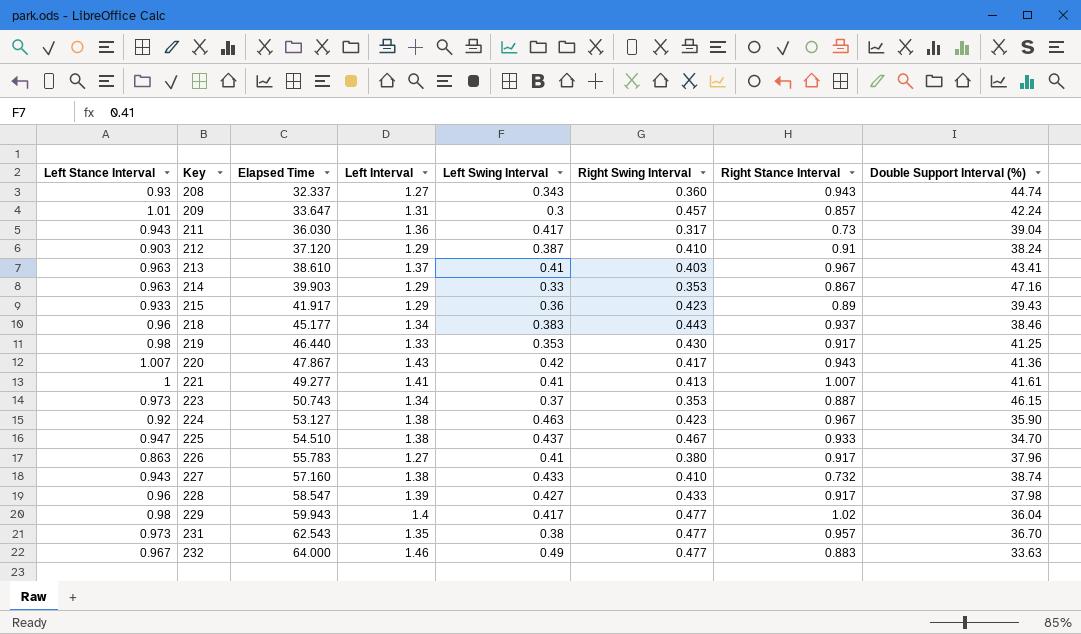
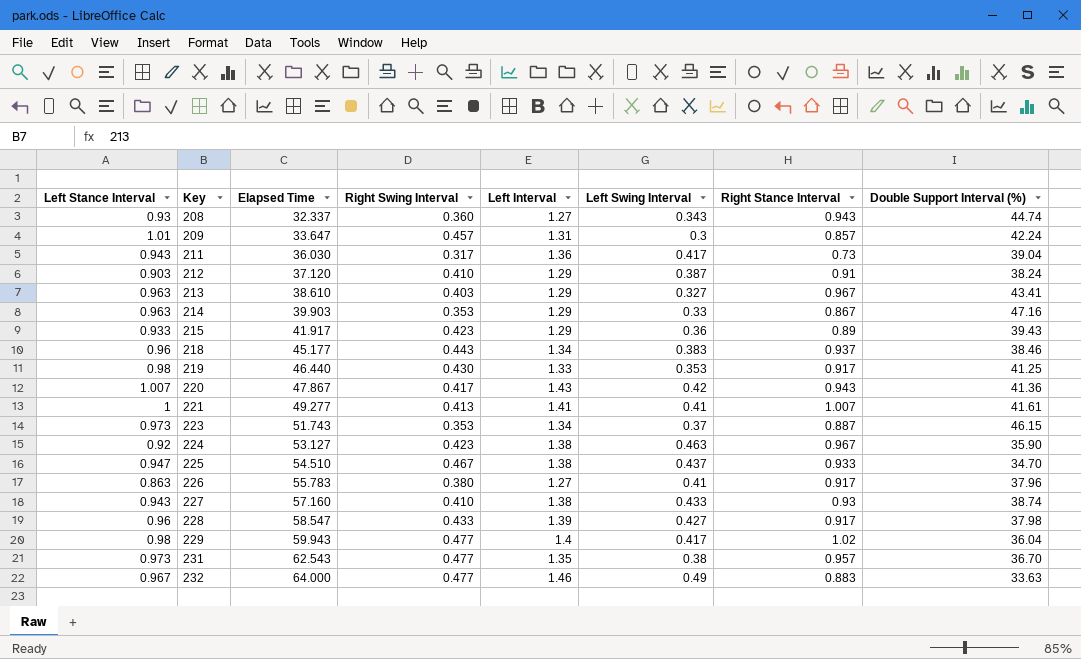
column Right Swing Interval | position: 6 -> 4
213 | Left Interval: 1.37 -> 1.29
213 | Left Swing Interval: 0.41 -> 0.327
223 | Elapsed Time: 50.743 -> 51.743
227 | Right Stance Interval: 0.732 -> 0.93

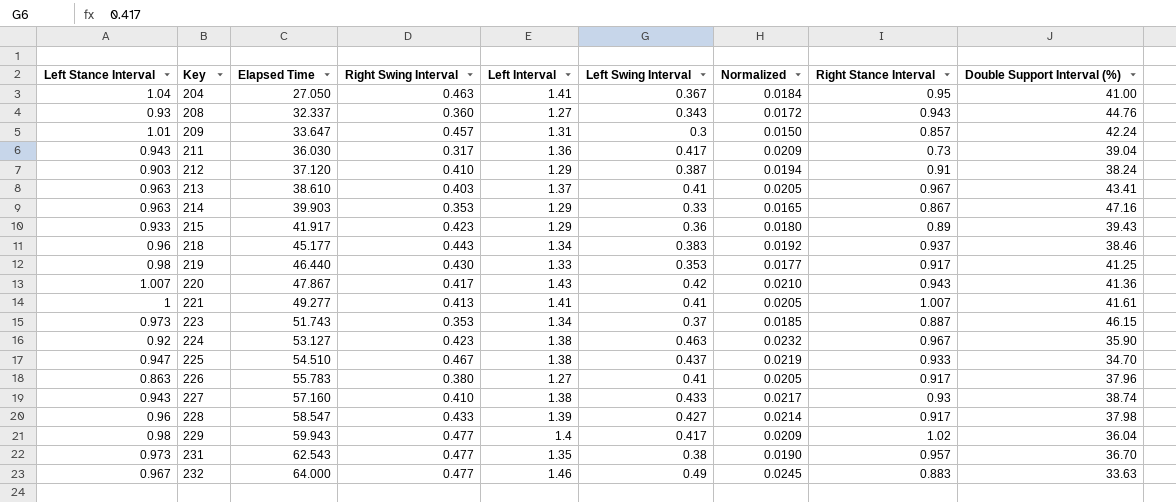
column Normalized | formula: none -> [Left Swing Interval] * 0.05
row 204: none -> 1.04 | 27.050 | 0.463 | 1.41 | 0.367 | 0.0184 | 0.95 | 41.00
208 | Double Support Interval (%): 44.74 -> 44.76
213 | Left Interval: 1.29 -> 1.37
213 | Left Swing Interval: 0.327 -> 0.41

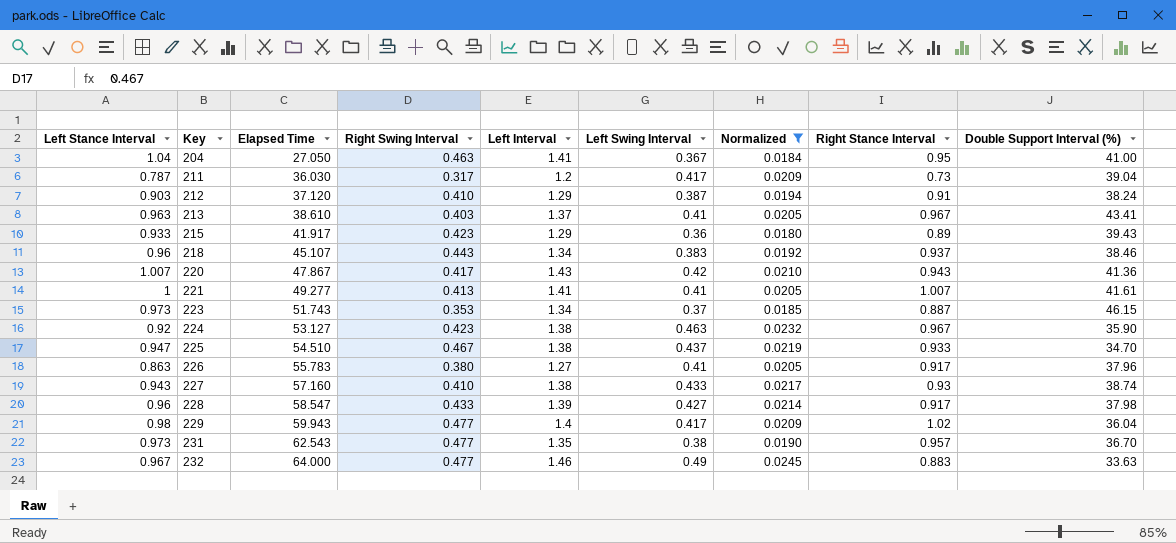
filter: none -> Normalized >= 0.0180
211 | Left Stance Interval: 0.943 -> 0.787
211 | Left Interval: 1.36 -> 1.2
218 | Elapsed Time: 45.177 -> 45.107

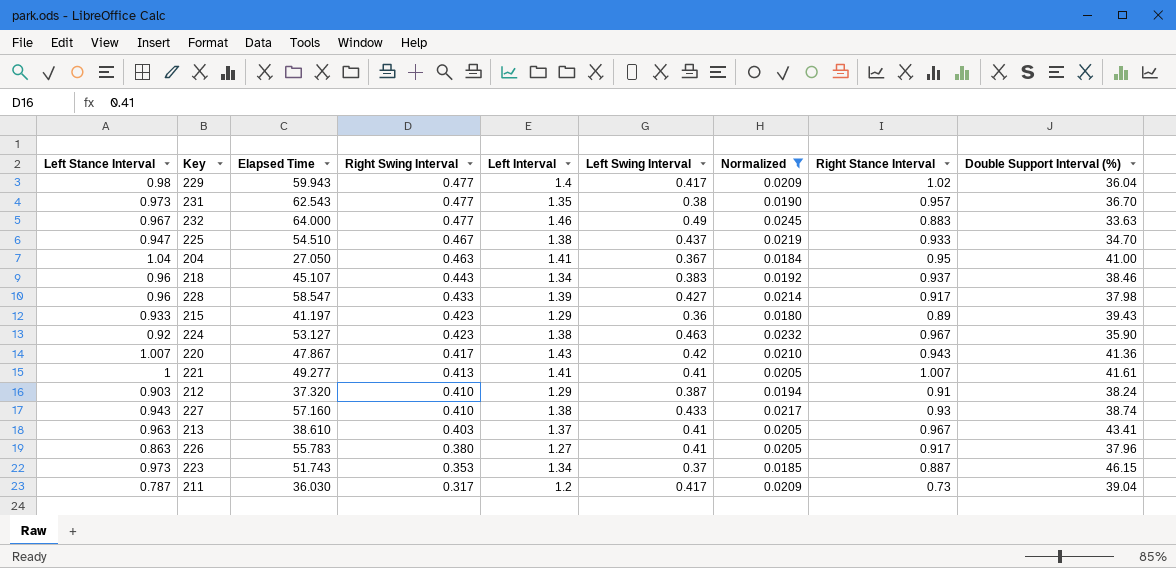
row order: Key ascending -> Right Swing Interval descending
215 | Elapsed Time: 41.917 -> 41.197
212 | Elapsed Time: 37.120 -> 37.320

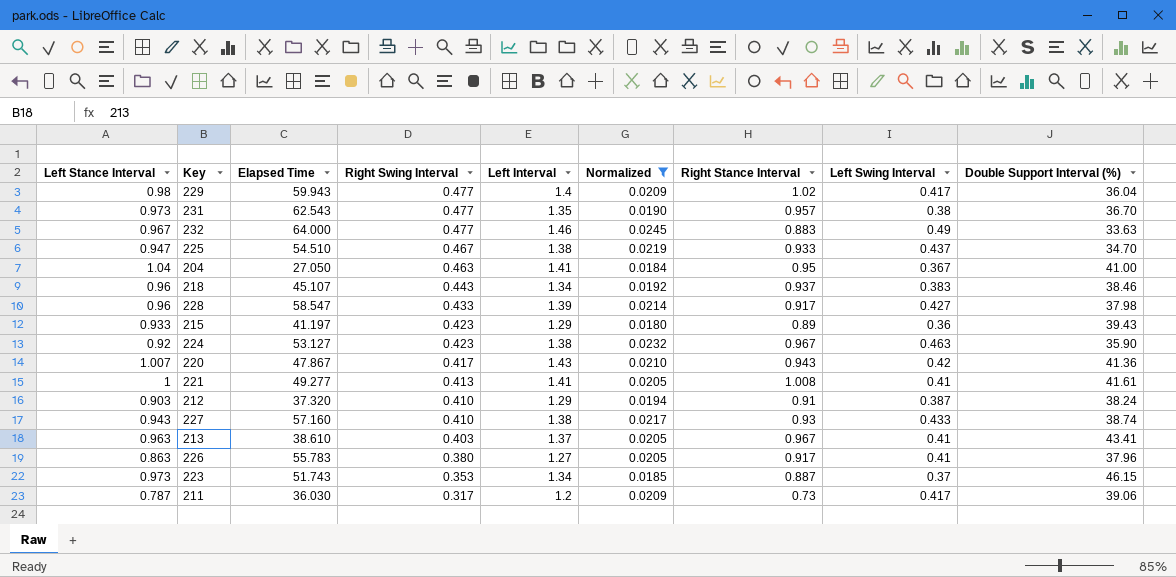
column Left Swing Interval | position: 6 -> 8
221 | Right Stance Interval: 1.007 -> 1.008
211 | Double Support Interval (%): 39.04 -> 39.06

